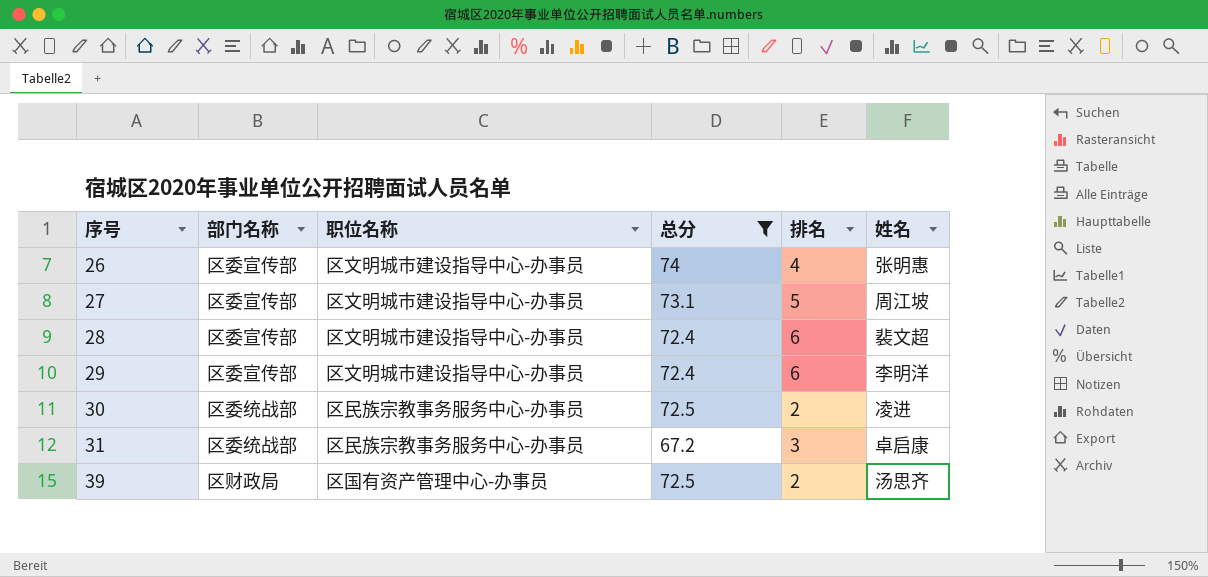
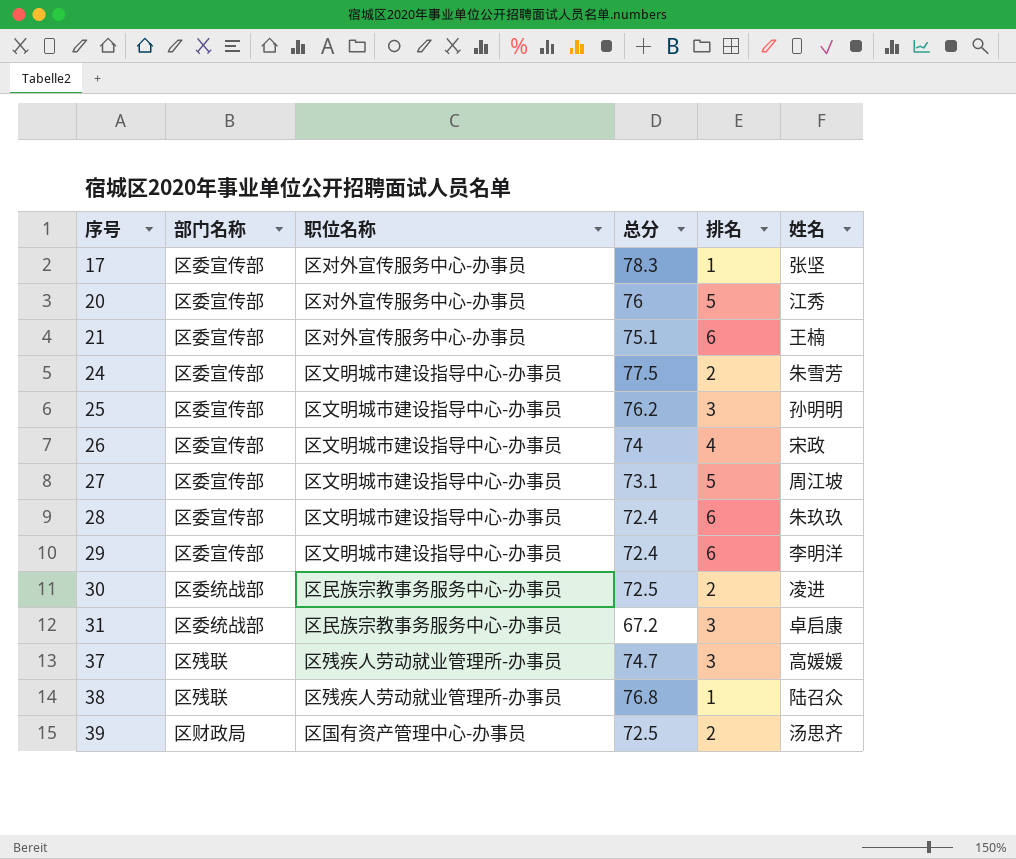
filter: 总分 <= 74 -> none
26 | 姓名: 张明惠 -> 宋政
28 | 姓名: 裴文超 -> 朱玖玖

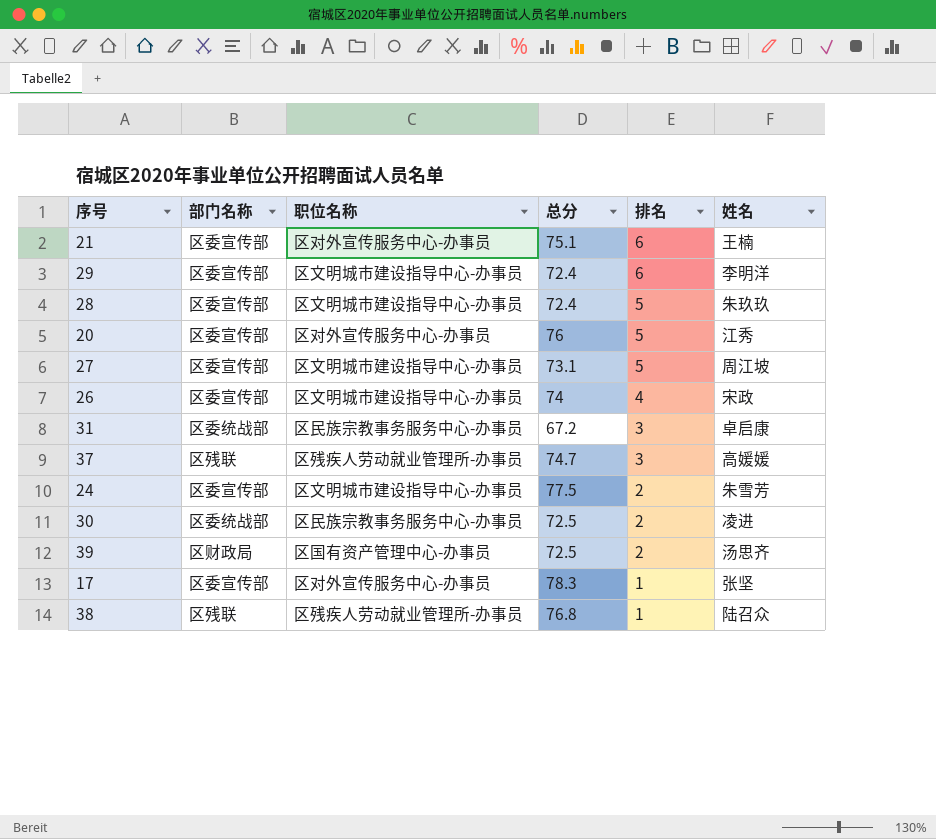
row order: 序号 ascending -> 排名 descending
row 25: 区委宣传部 | 区文明城市建设指导中心-办事员 | 76.2 | 3 | 孙明明 -> none
28 | 排名: 6 -> 5

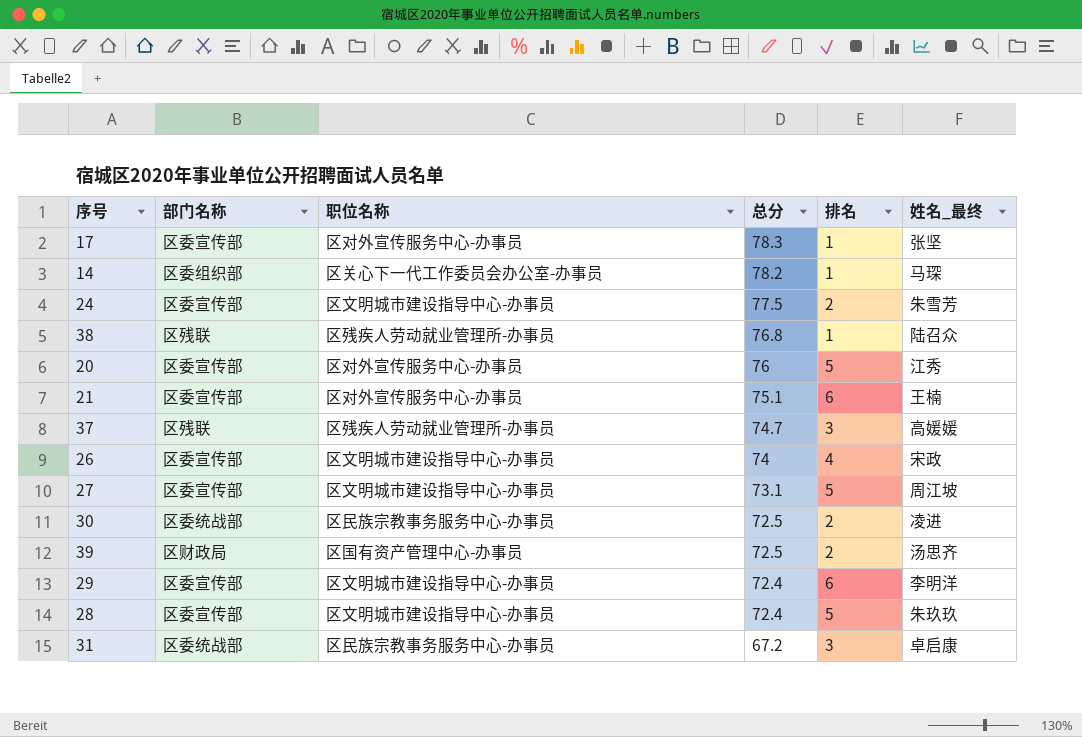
row order: 排名 descending -> 总分 descending
column name: 姓名 -> 姓名_最终
row 14: none -> 区委组织部 | 区关心下一代工作委员会办公室-办事员 | 78.2 | 1 | 马琛

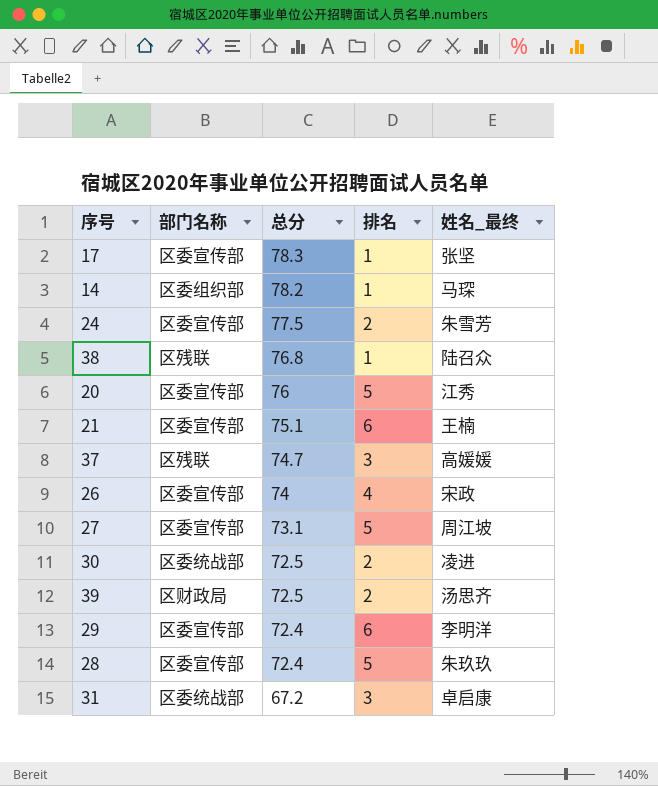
column 职位名称 | position: 3 -> none

